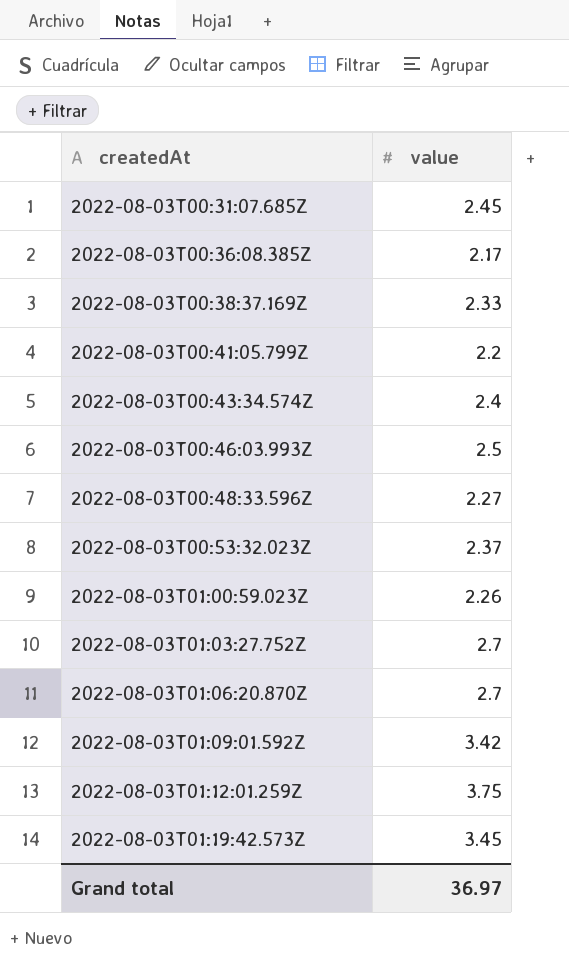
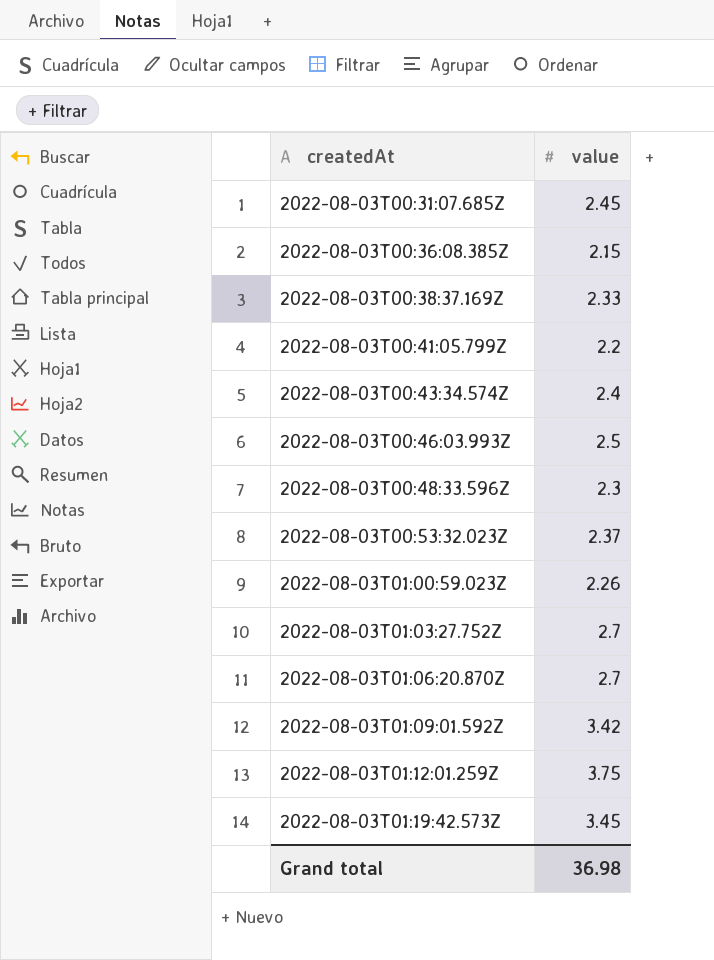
2022-08-03T00:36:08.385Z | value: 2.17 -> 2.15
2022-08-03T00:48:33.596Z | value: 2.27 -> 2.3
Grand total | value: 36.97 -> 36.98

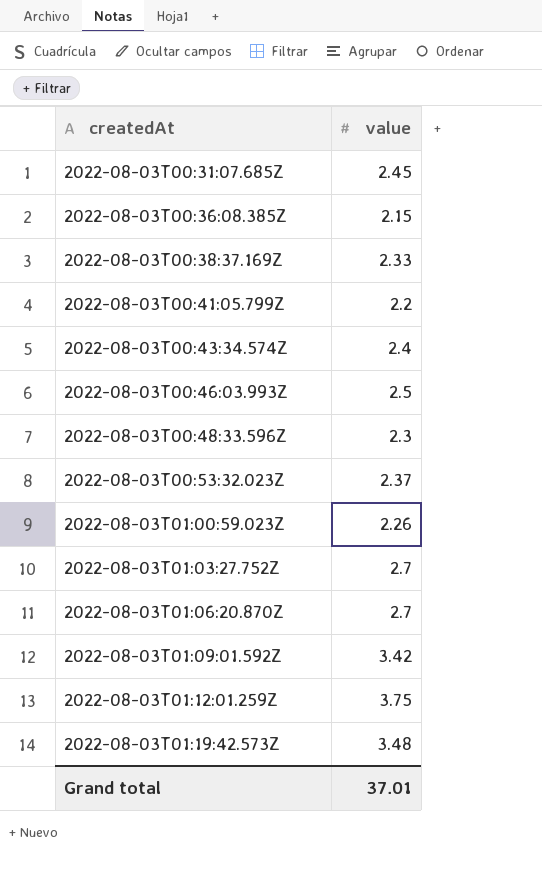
2022-08-03T01:19:42.573Z | value: 3.45 -> 3.48
Grand total | value: 36.98 -> 37.01

